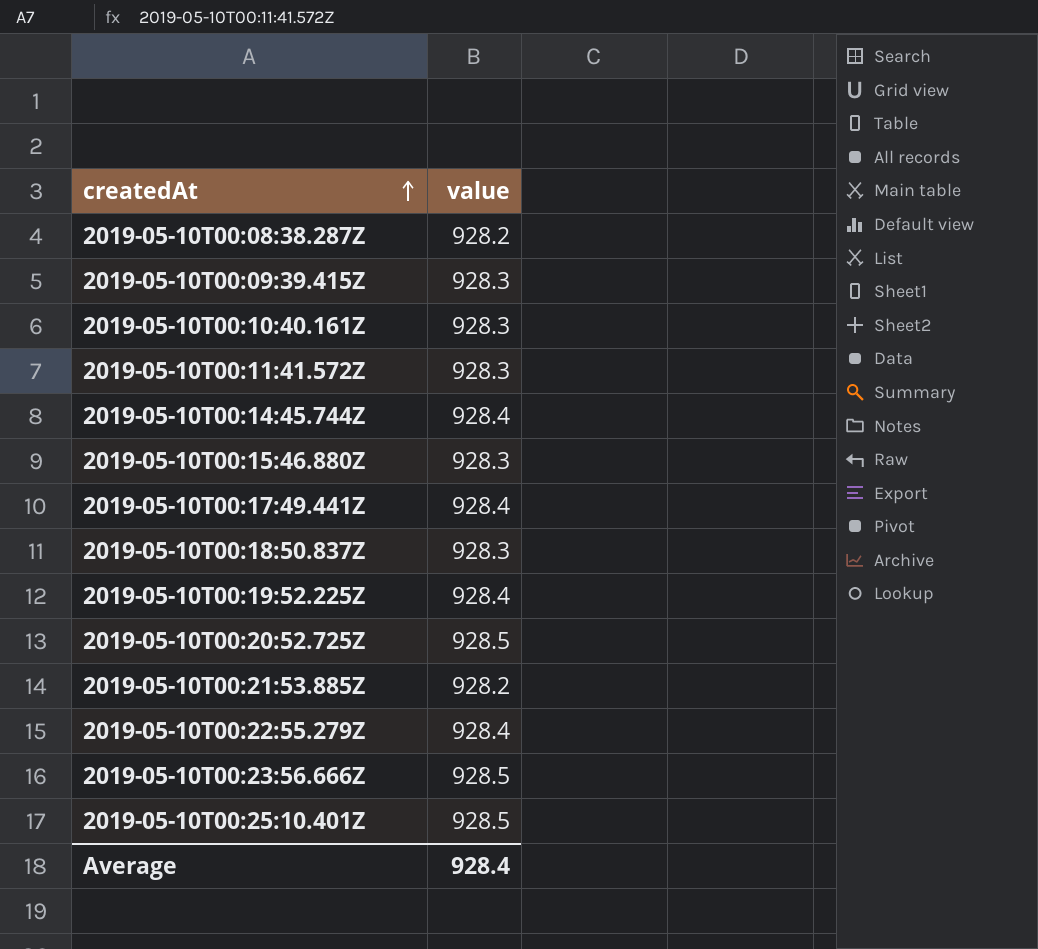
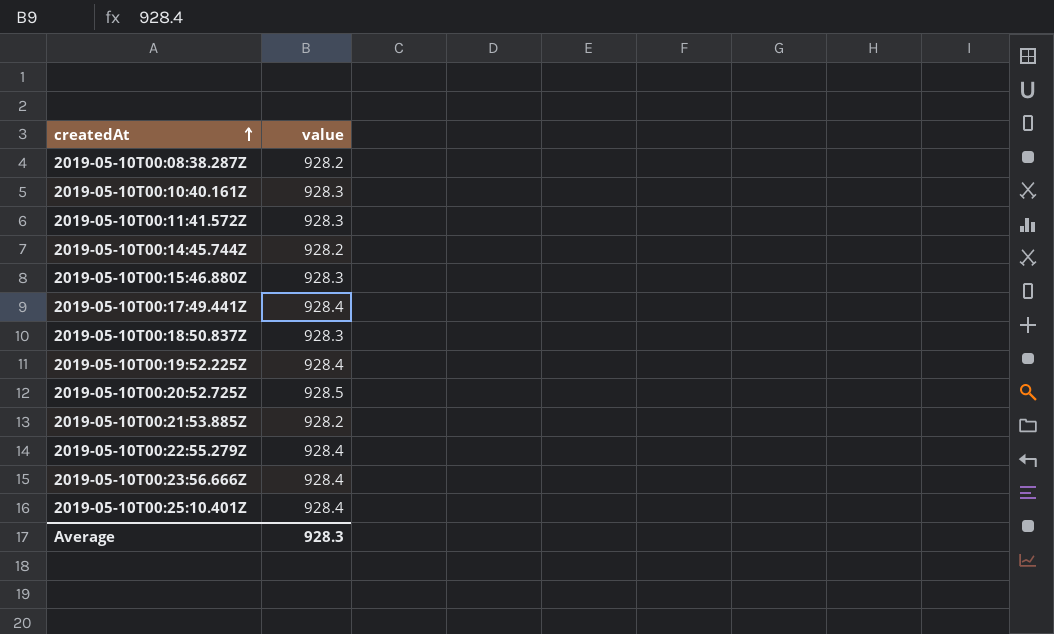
row 2019-05-10T00:09:39.415Z: 928.3 -> none
2019-05-10T00:14:45.744Z | value: 928.4 -> 928.2
2019-05-10T00:23:56.666Z | value: 928.5 -> 928.4
2019-05-10T00:25:10.401Z | value: 928.5 -> 928.4
Average | value: 928.4 -> 928.3

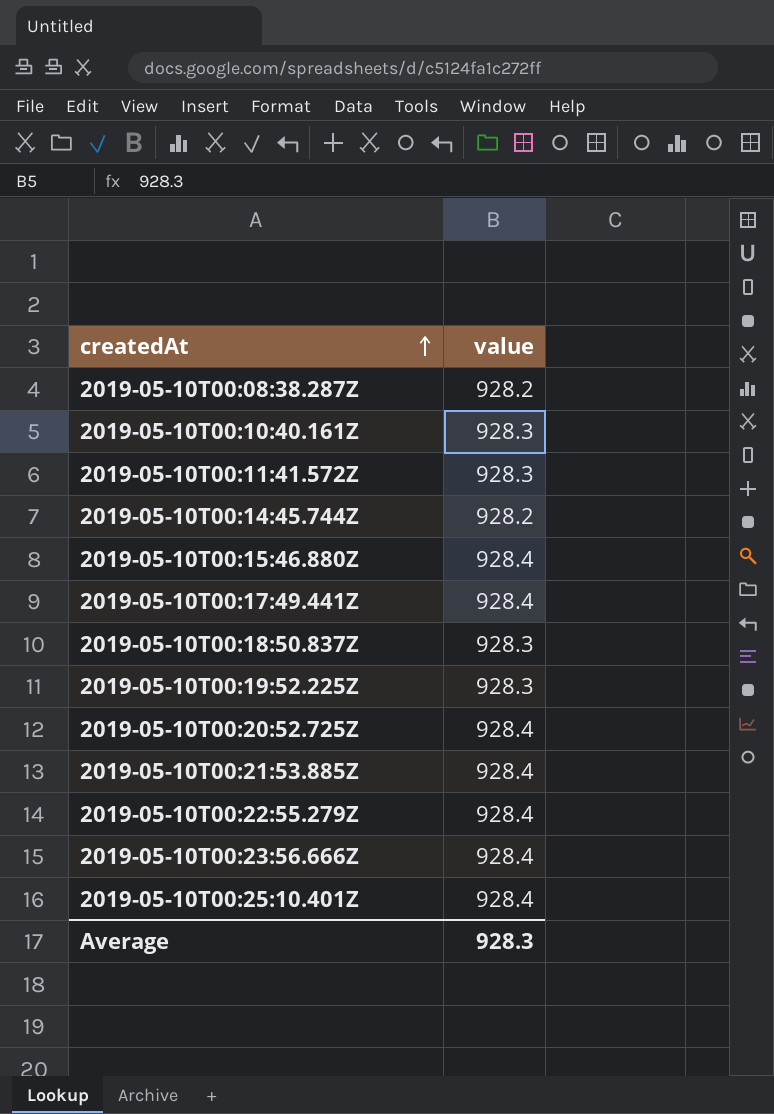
2019-05-10T00:15:46.880Z | value: 928.3 -> 928.4
2019-05-10T00:19:52.225Z | value: 928.4 -> 928.3
2019-05-10T00:20:52.725Z | value: 928.5 -> 928.4
2019-05-10T00:21:53.885Z | value: 928.2 -> 928.4

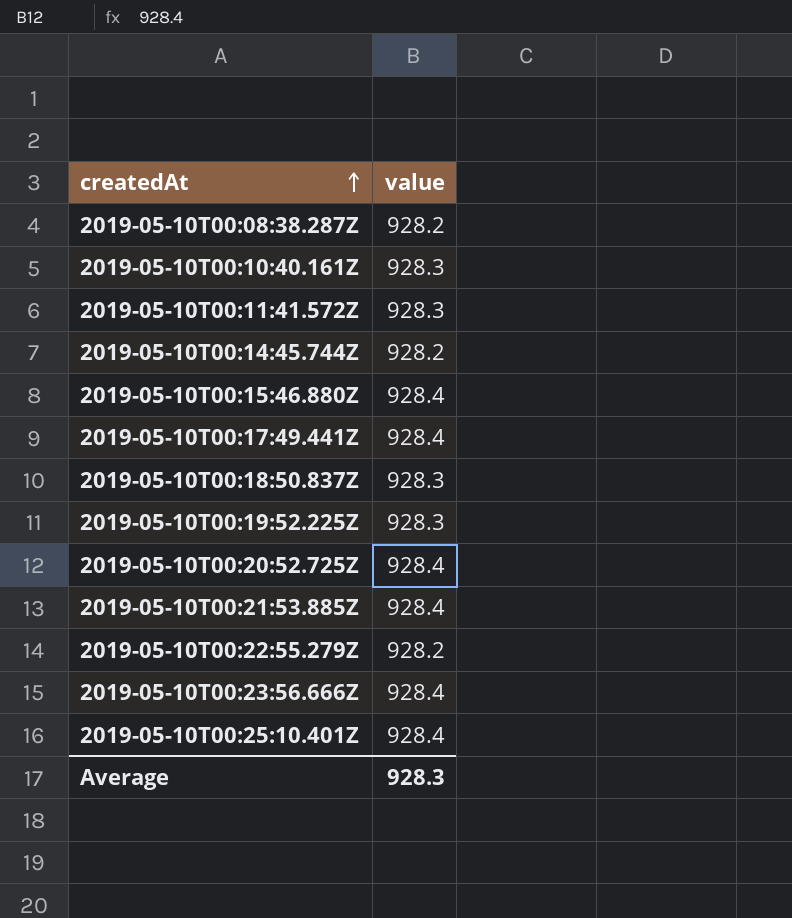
2019-05-10T00:22:55.279Z | value: 928.4 -> 928.2

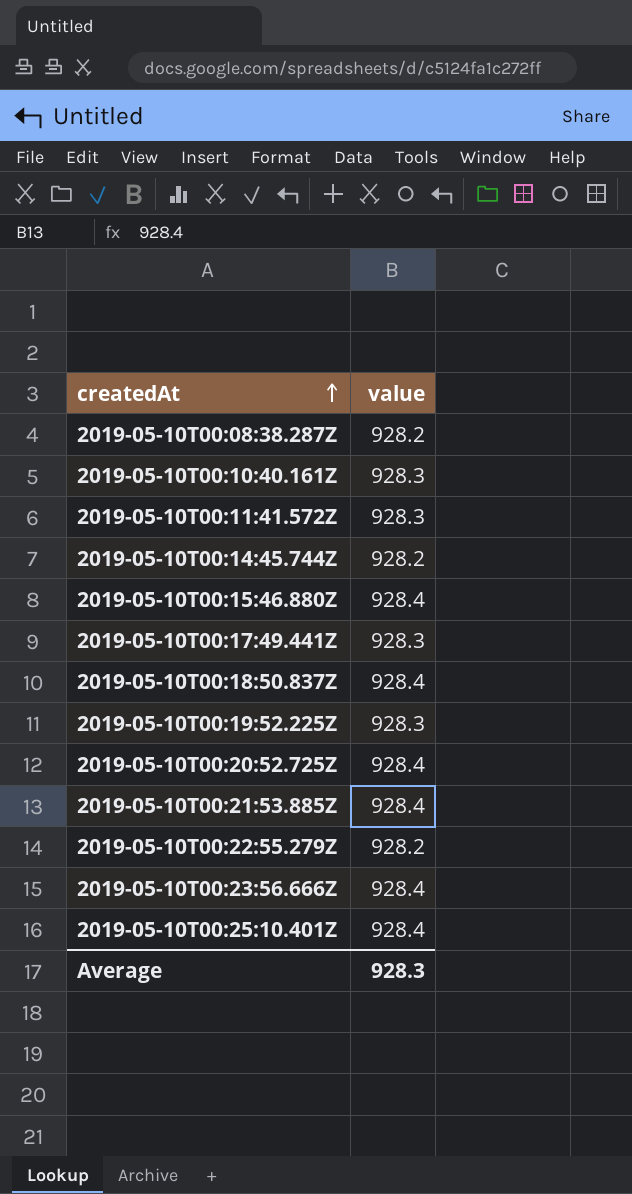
2019-05-10T00:17:49.441Z | value: 928.4 -> 928.3
2019-05-10T00:18:50.837Z | value: 928.3 -> 928.4

